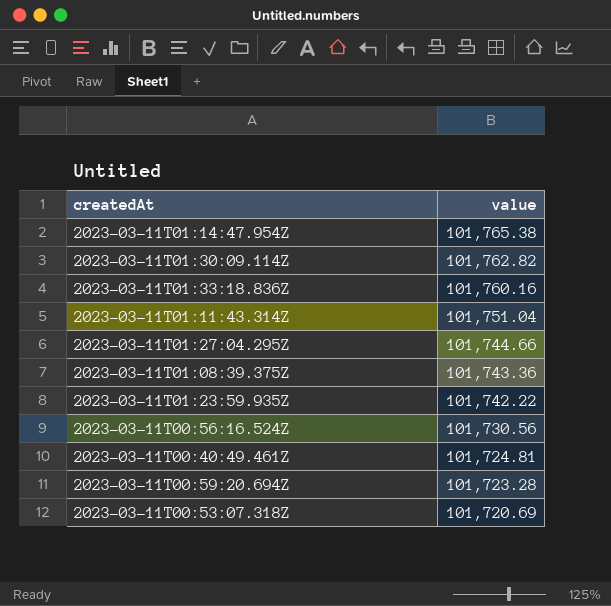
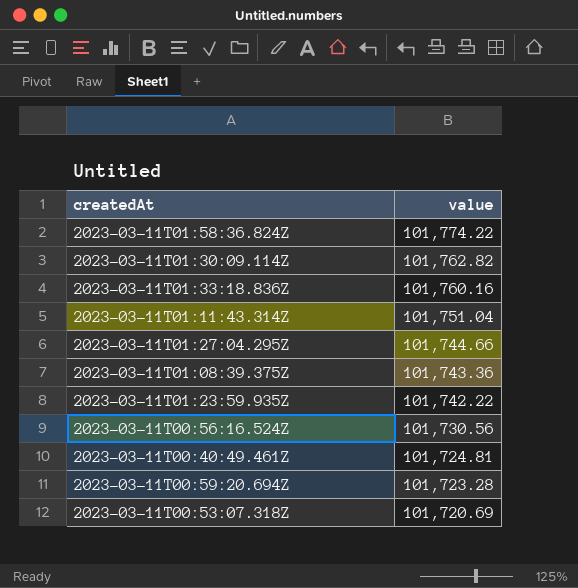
row 2023-03-11T01:14:47.954Z: 101,765.38 -> none
row 2023-03-11T01:58:36.824Z: none -> 101,774.22

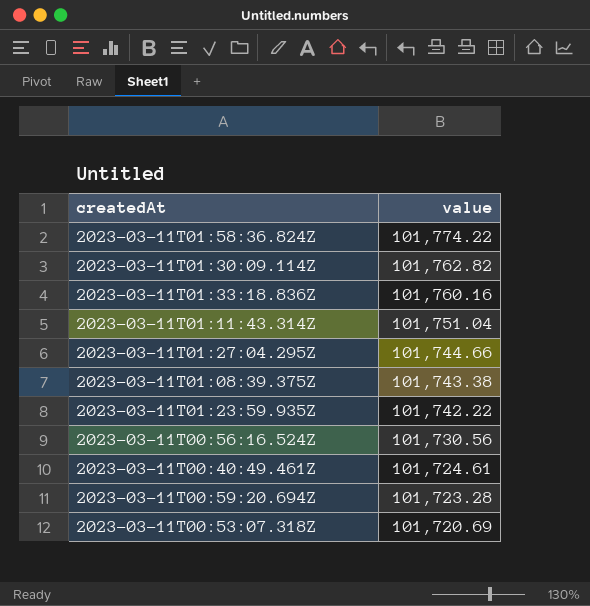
2023-03-11T01:08:39.375Z | value: 101,743.36 -> 101,743.38
2023-03-11T00:40:49.461Z | value: 101,724.81 -> 101,724.61

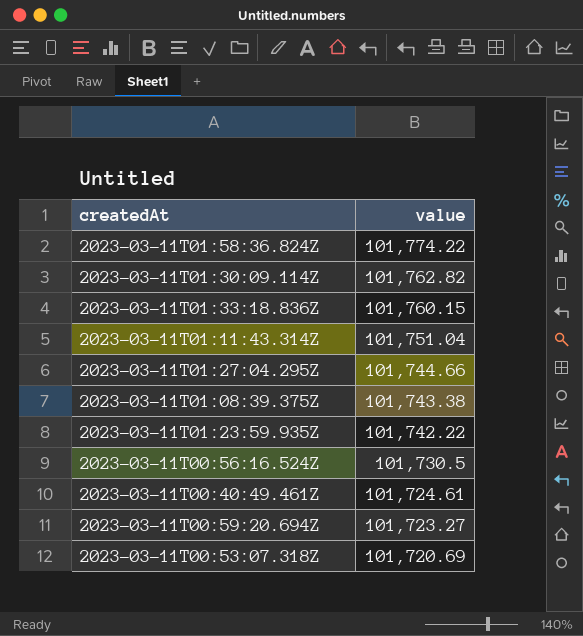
2023-03-11T01:33:18.836Z | value: 101,760.16 -> 101,760.15
2023-03-11T00:56:16.524Z | value: 101,730.56 -> 101,730.5
2023-03-11T00:59:20.694Z | value: 101,723.28 -> 101,723.27

